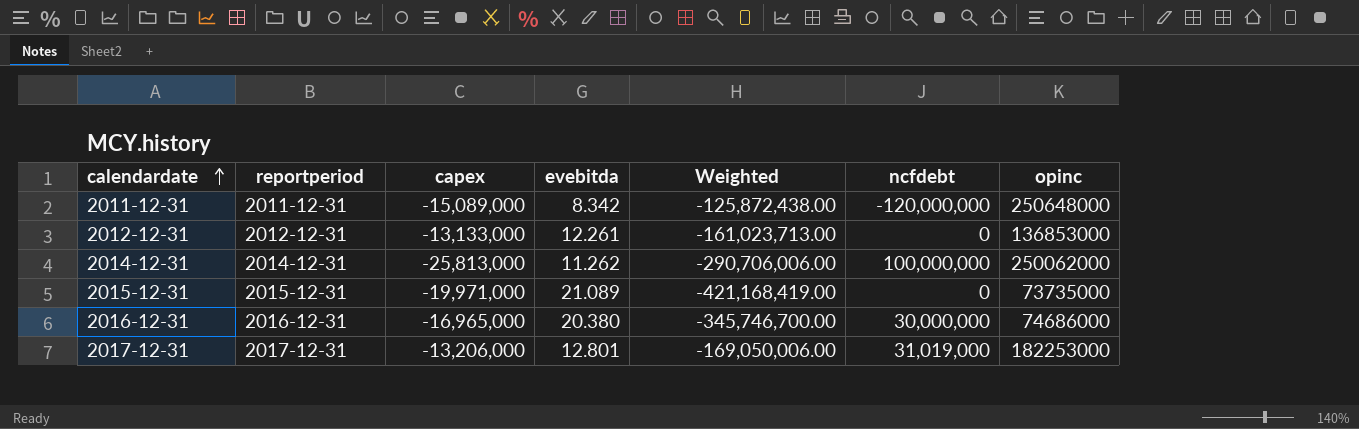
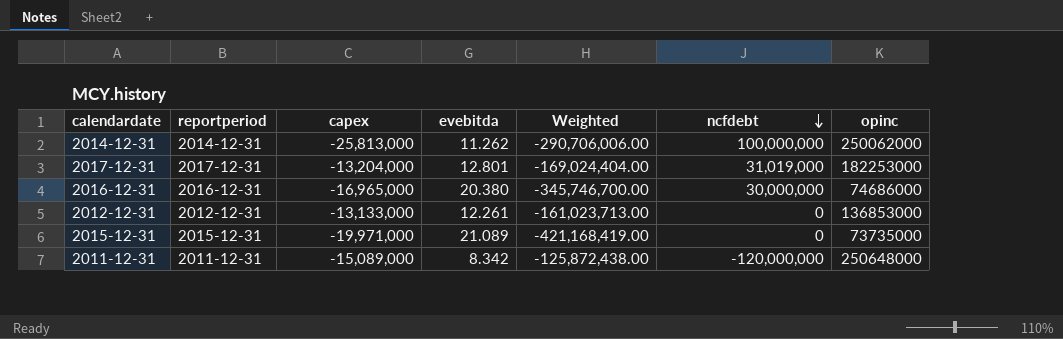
row order: calendardate ascending -> ncfdebt descending
2017-12-31 | capex: -13,206,000 -> -13,204,000
2017-12-31 | Weighted: -169,050,006.00 -> -169,024,404.00

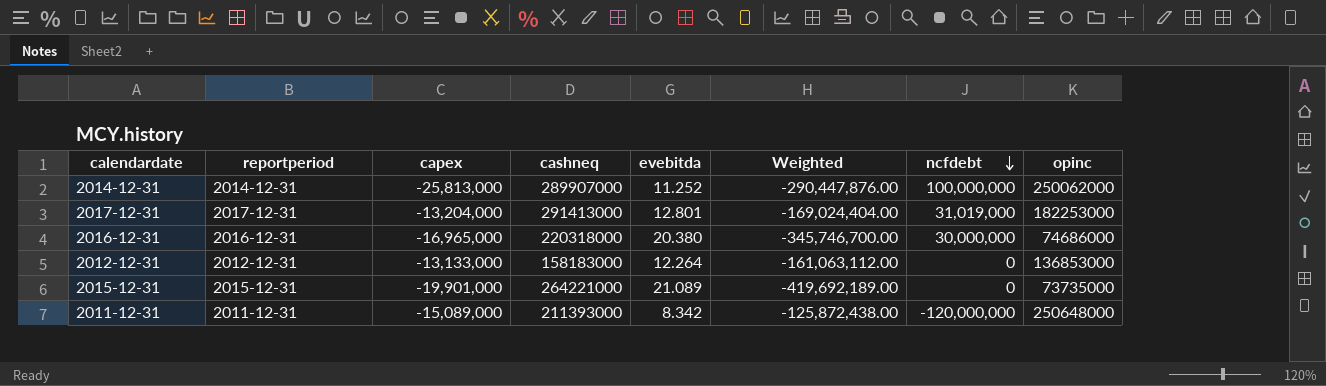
column cashneq | position: none -> 4
2014-12-31 | evebitda: 11.262 -> 11.252
2014-12-31 | Weighted: -290,706,006.00 -> -290,447,876.00
2012-12-31 | evebitda: 12.261 -> 12.264
2012-12-31 | Weighted: -161,023,713.00 -> -161,063,112.00
2015-12-31 | capex: -19,971,000 -> -19,901,000
2015-12-31 | Weighted: -421,168,419.00 -> -419,692,189.00

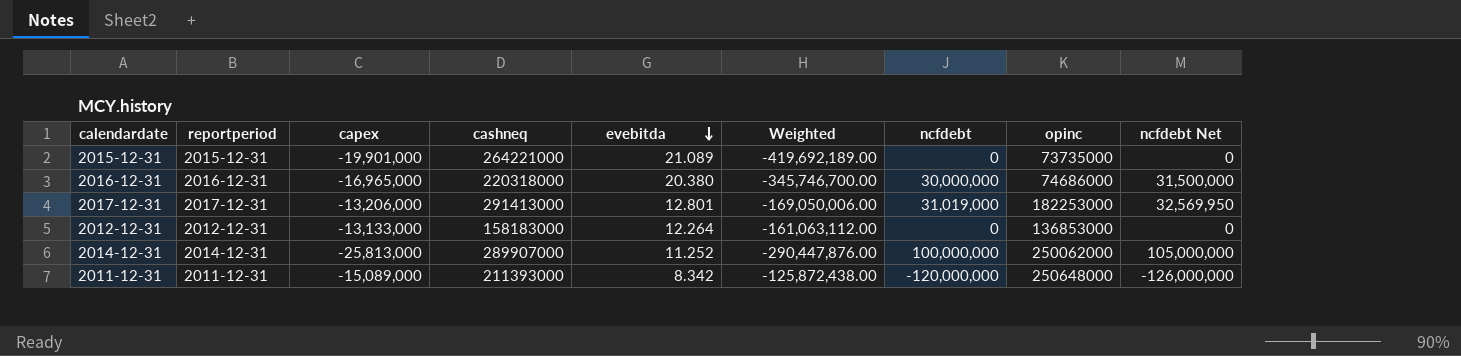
row order: ncfdebt descending -> evebitda descending
column ncfdebt Net | formula: none -> [ncfdebt] * 1.05
2017-12-31 | capex: -13,204,000 -> -13,206,000
2017-12-31 | Weighted: -169,024,404.00 -> -169,050,006.00

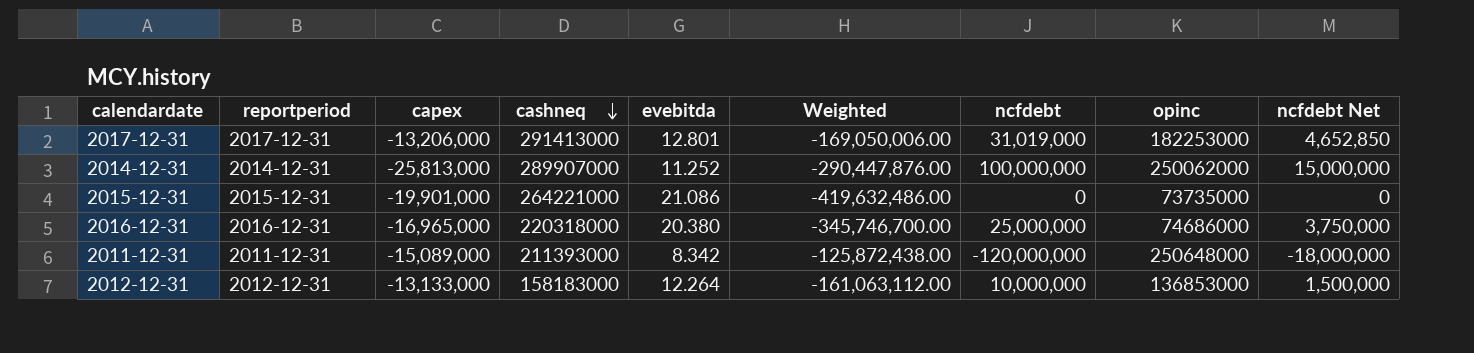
row order: evebitda descending -> cashneq descending
column ncfdebt Net | formula: [ncfdebt] * 1.05 -> [ncfdebt] * 0.15
2015-12-31 | evebitda: 21.089 -> 21.086
2015-12-31 | Weighted: -419,692,189.00 -> -419,632,486.00
2016-12-31 | ncfdebt: 30,000,000 -> 25,000,000
2012-12-31 | ncfdebt: 0 -> 10,000,000

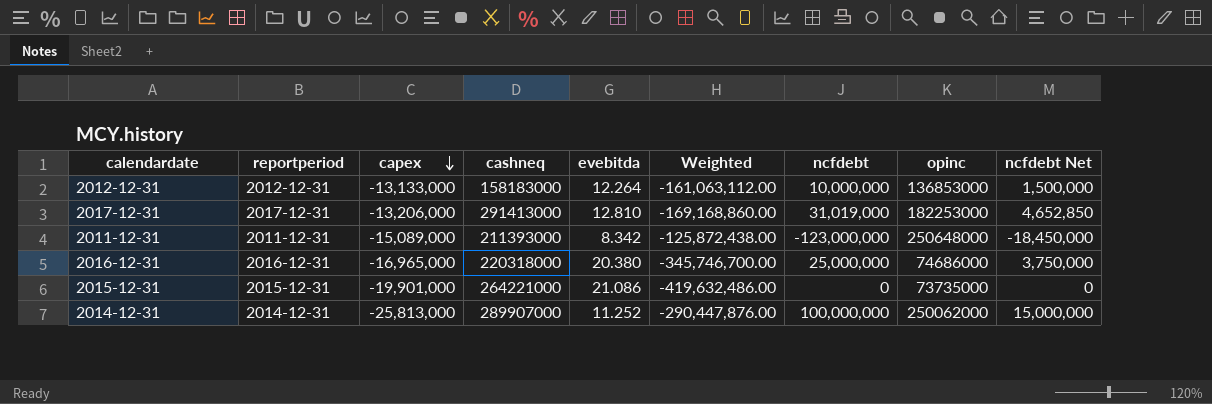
row order: cashneq descending -> capex descending
2017-12-31 | evebitda: 12.801 -> 12.810
2017-12-31 | Weighted: -169,050,006.00 -> -169,168,860.00
2011-12-31 | ncfdebt: -120,000,000 -> -123,000,000
2011-12-31 | ncfdebt Net: -18,000,000 -> -18,450,000

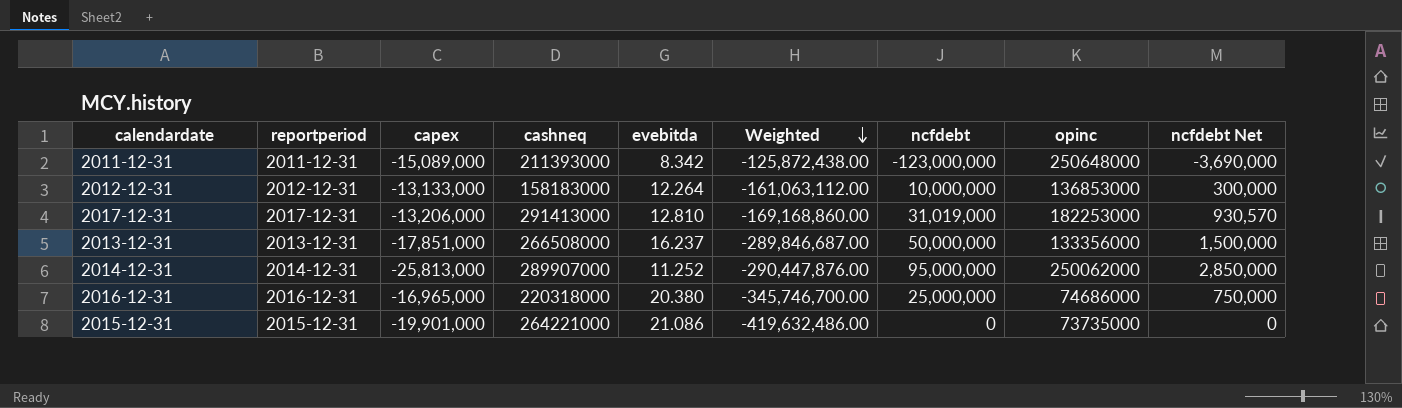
row order: capex descending -> Weighted descending
column ncfdebt Net | formula: [ncfdebt] * 0.15 -> [ncfdebt] * 0.03
row 2013-12-31: none -> 2013-12-31 | -17,851,000 | 266508000 | 16.237 | -289,846,687.00 | 50,000,000 | 133356000 | 1,500,000
2014-12-31 | ncfdebt: 100,000,000 -> 95,000,000

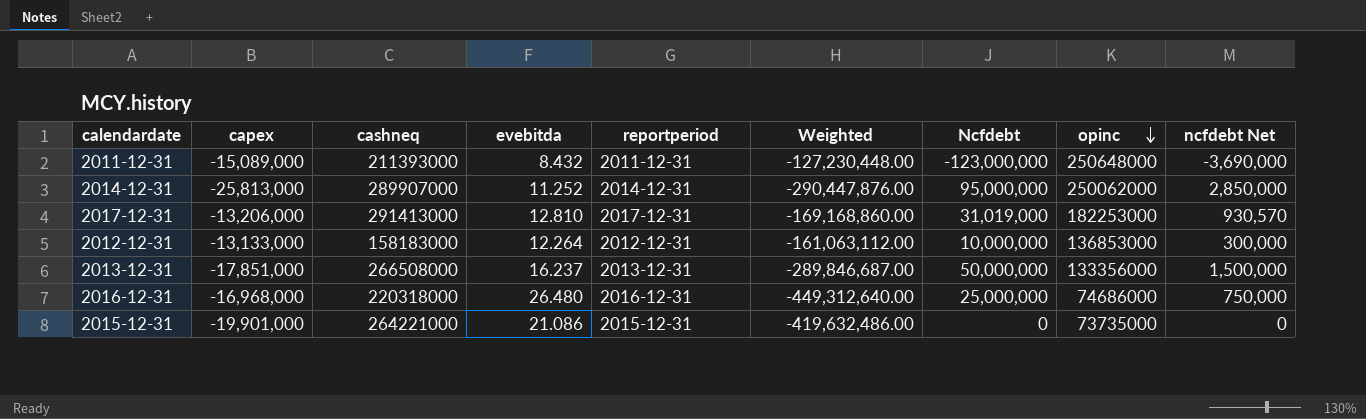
row order: Weighted descending -> opinc descending
column reportperiod | position: 2 -> 5
column name: ncfdebt -> Ncfdebt
2011-12-31 | evebitda: 8.342 -> 8.432
2011-12-31 | Weighted: -125,872,438.00 -> -127,230,448.00
2016-12-31 | capex: -16,965,000 -> -16,968,000
2016-12-31 | evebitda: 20.380 -> 26.480
2016-12-31 | Weighted: -345,746,700.00 -> -449,312,640.00

